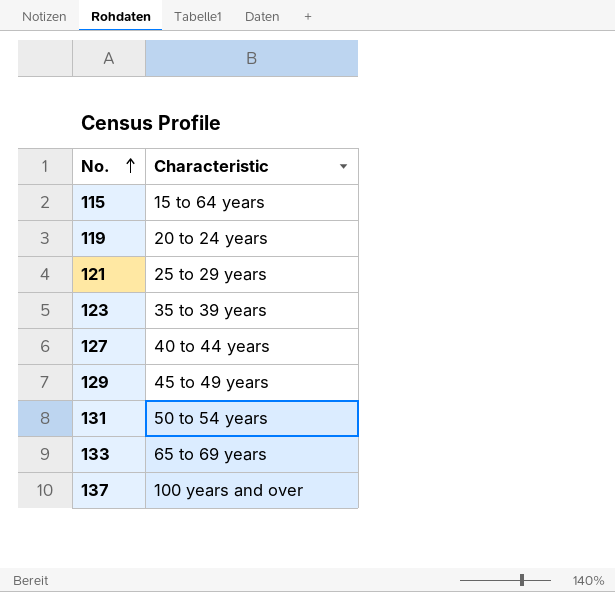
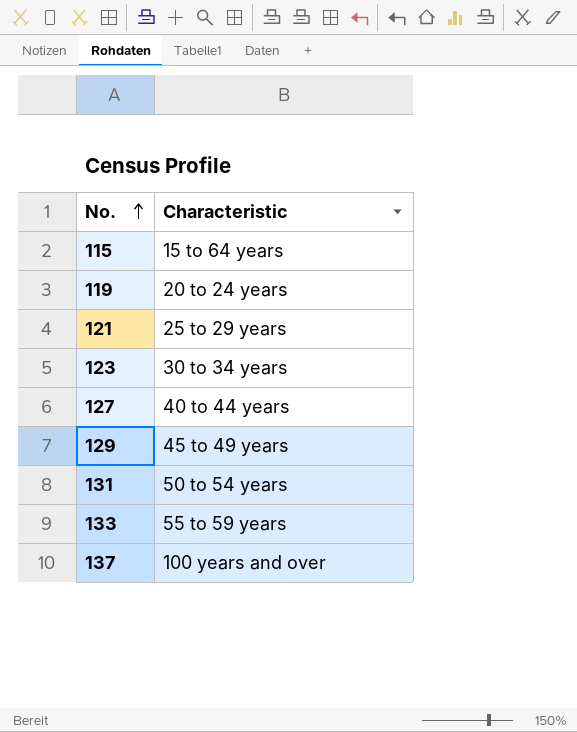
123 | Characteristic: 35 to 39 years -> 30 to 34 years
133 | Characteristic: 65 to 69 years -> 55 to 59 years

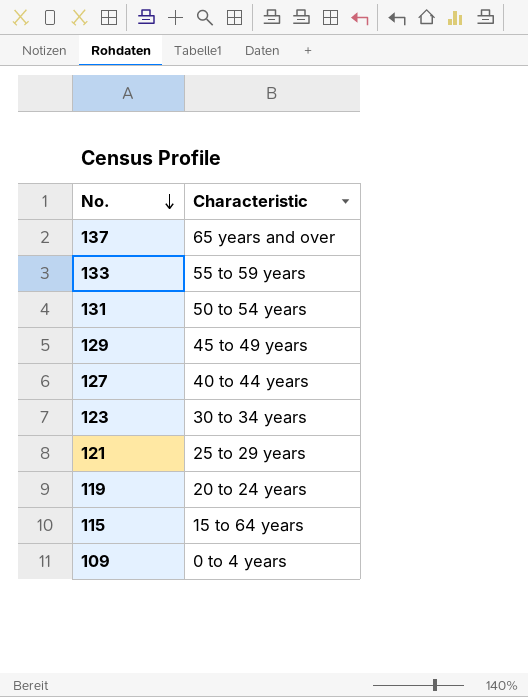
row order: No. ascending -> No. descending
137 | Characteristic: 100 years and over -> 65 years and over
row 109: none -> 0 to 4 years

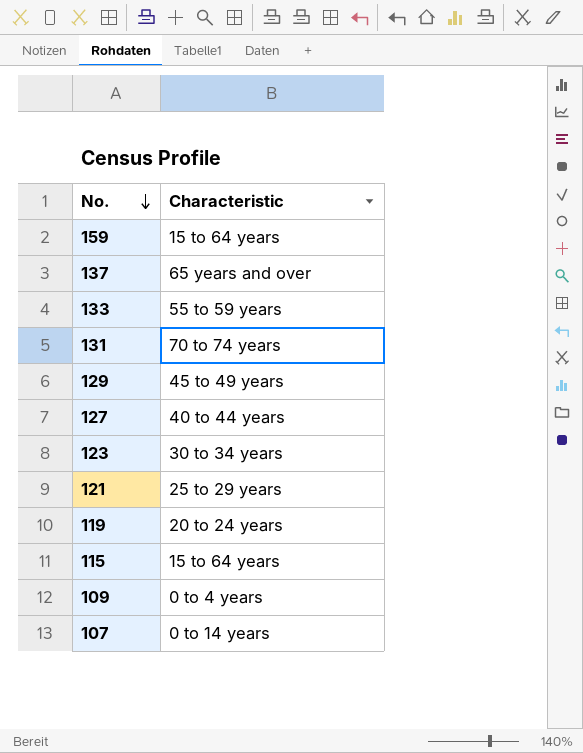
row 159: none -> 15 to 64 years
131 | Characteristic: 50 to 54 years -> 70 to 74 years
row 107: none -> 0 to 14 years

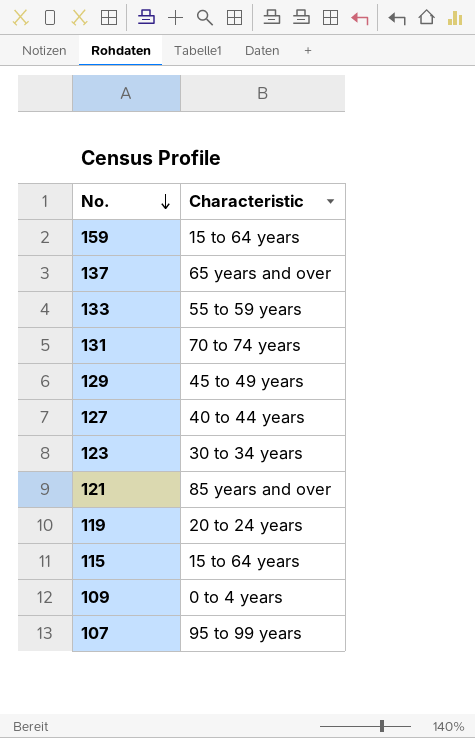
121 | Characteristic: 25 to 29 years -> 85 years and over
107 | Characteristic: 0 to 14 years -> 95 to 99 years

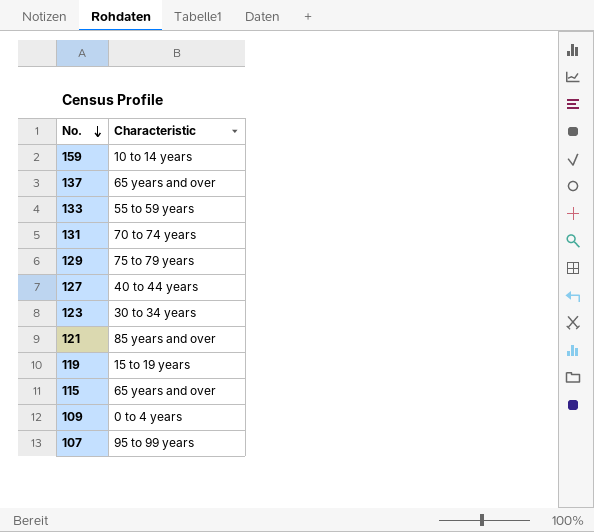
159 | Characteristic: 15 to 64 years -> 10 to 14 years
129 | Characteristic: 45 to 49 years -> 75 to 79 years
119 | Characteristic: 20 to 24 years -> 15 to 19 years
115 | Characteristic: 15 to 64 years -> 65 years and over

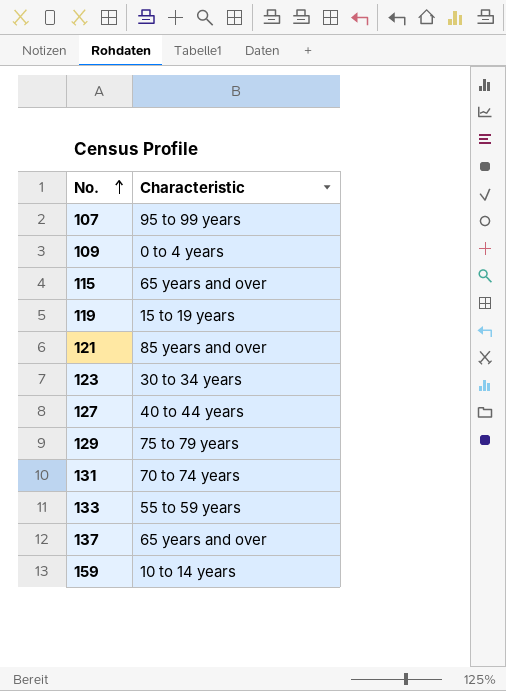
row order: No. descending -> No. ascending

